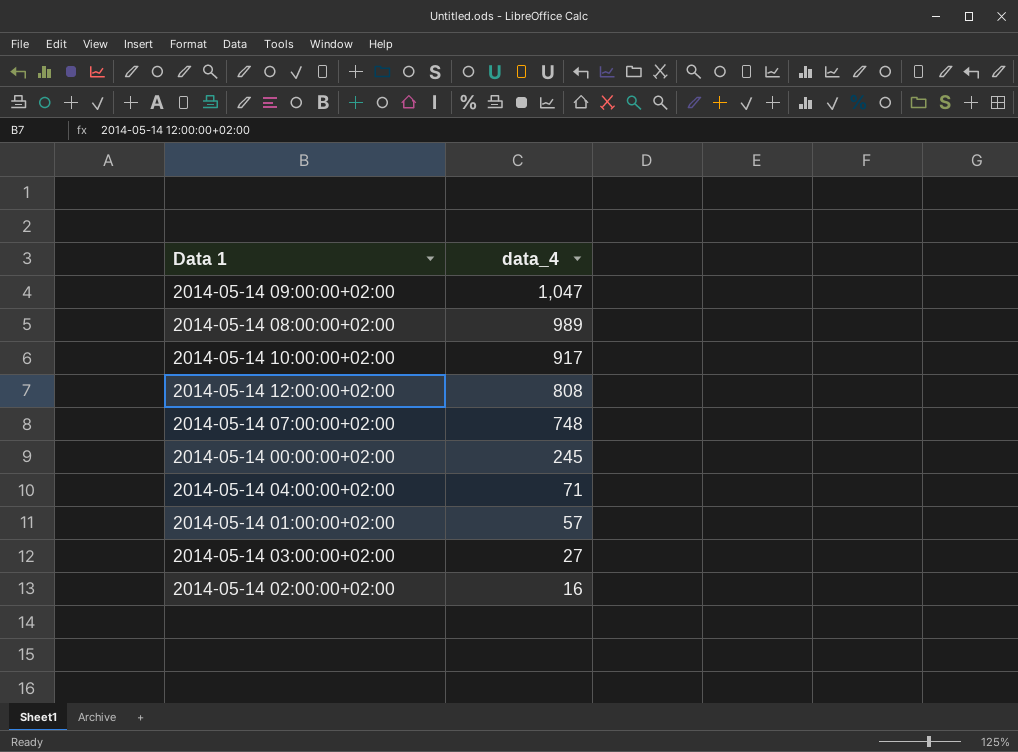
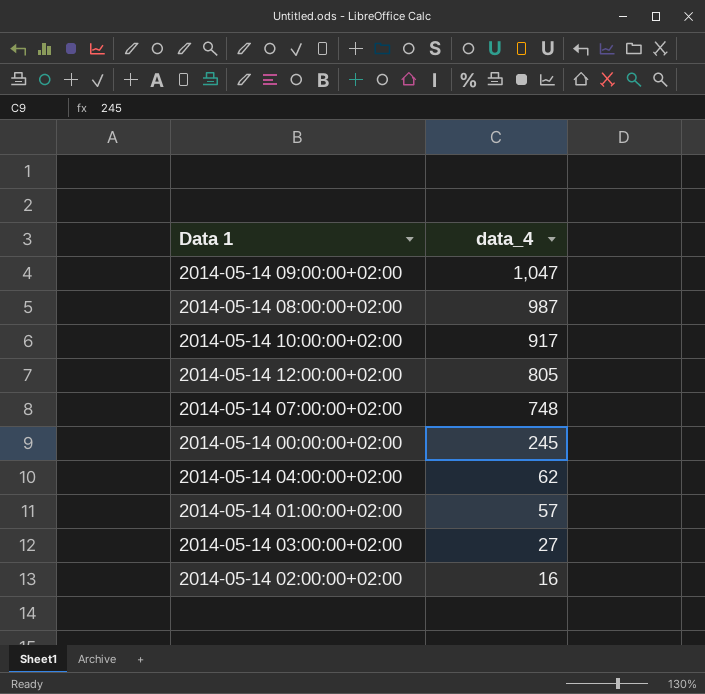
2014-05-14 08:00:00+02:00 | data_4: 989 -> 987
2014-05-14 12:00:00+02:00 | data_4: 808 -> 805
2014-05-14 04:00:00+02:00 | data_4: 71 -> 62

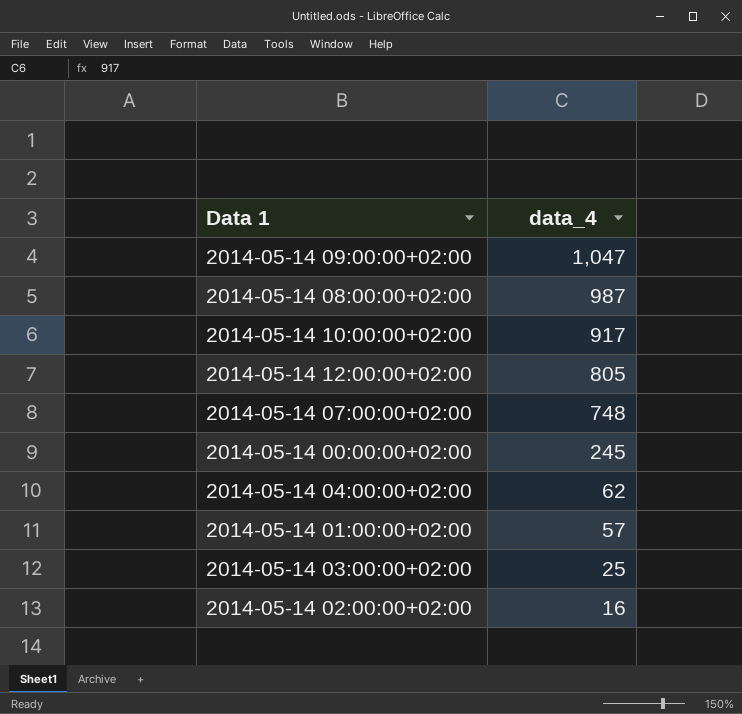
2014-05-14 03:00:00+02:00 | data_4: 27 -> 25

